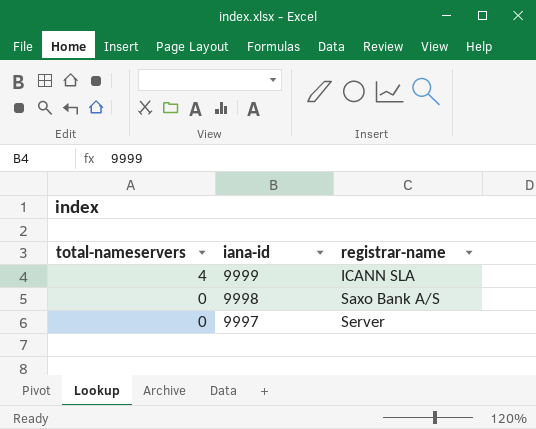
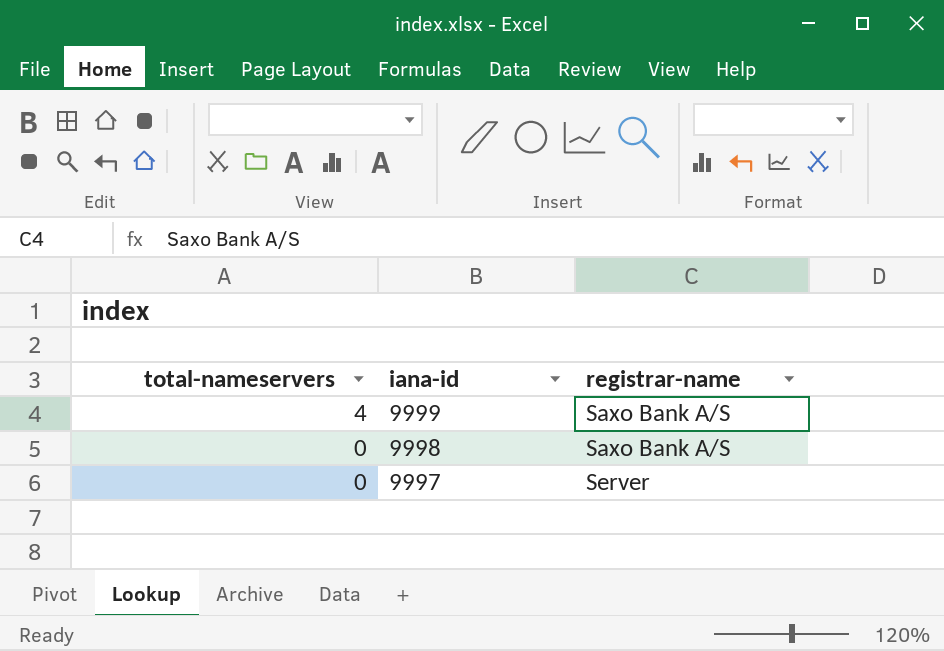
9999 | registrar-name: ICANN SLA -> Saxo Bank A/S

